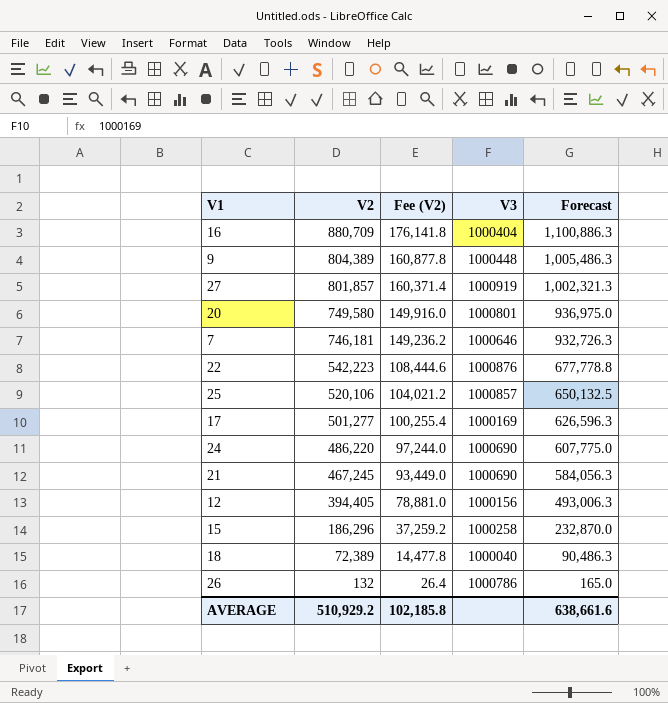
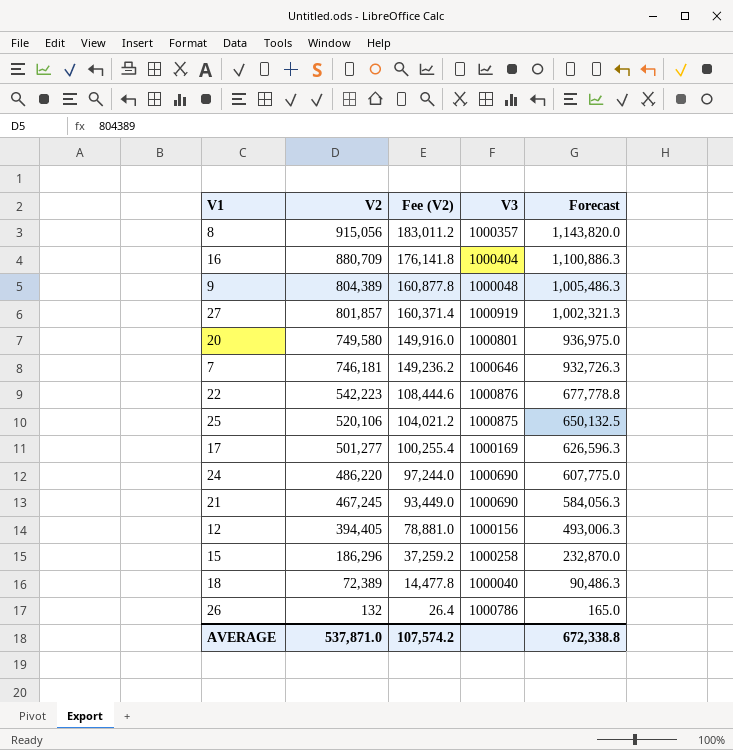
row 8: none -> 915,056 | 183,011.2 | 1000357 | 1,143,820.0
9 | V3: 1000448 -> 1000048
25 | V3: 1000857 -> 1000875
AVERAGE | V2: 510,929.2 -> 537,871.0
AVERAGE | Fee (V2): 102,185.8 -> 107,574.2
AVERAGE | Forecast: 638,661.6 -> 672,338.8

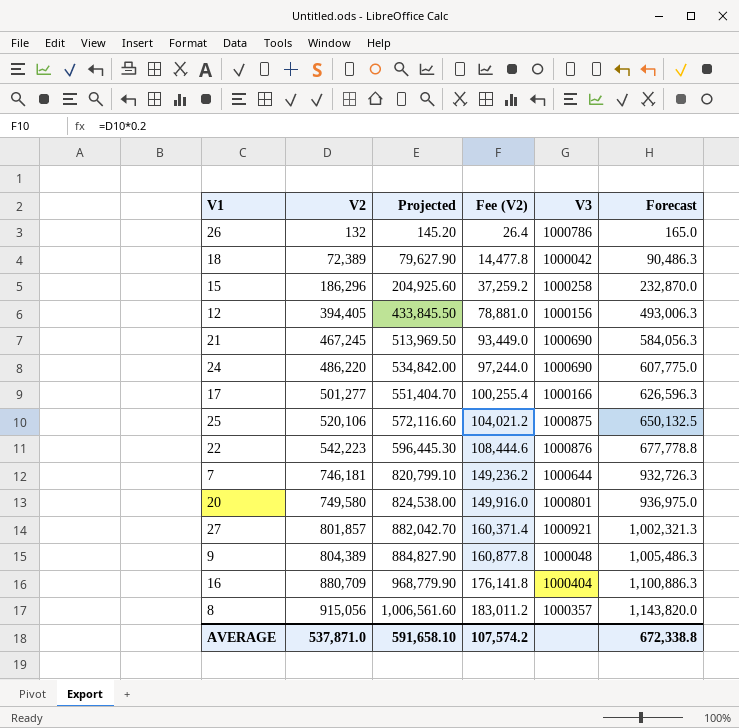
row order: V2 descending -> V2 ascending
column Projected | formula: none -> [V2] * 1.1
18 | V3: 1000040 -> 1000042
17 | V3: 1000169 -> 1000166
7 | V3: 1000646 -> 1000644
27 | V3: 1000919 -> 1000921

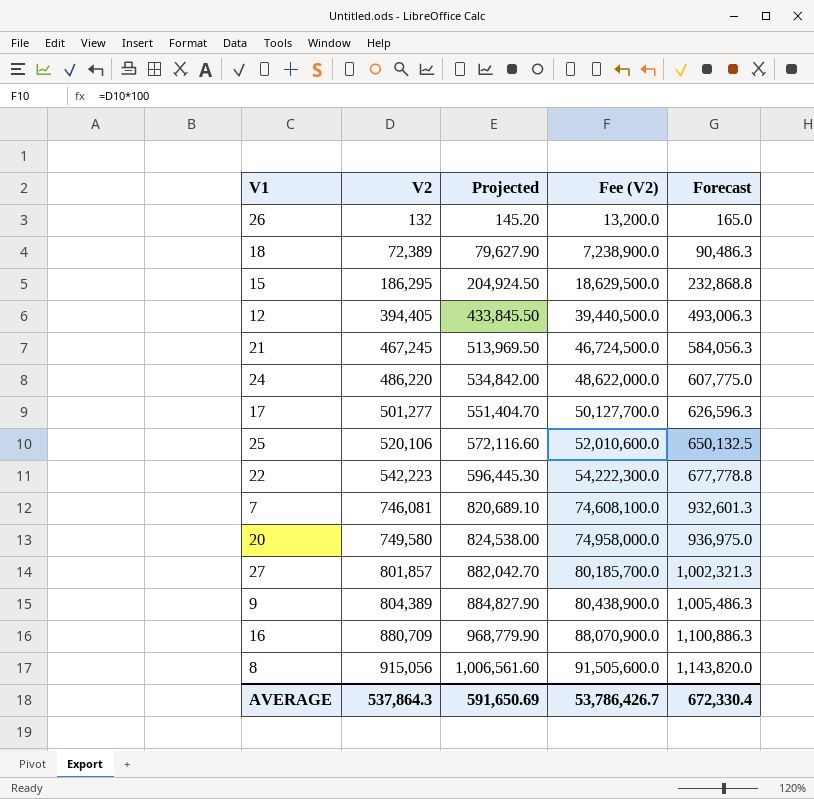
column V3 | position: 5 -> none
column Fee (V2) | formula: [V2] * 0.2 -> [V2] * 100
15 | V2: 186,296 -> 186,295
15 | Projected: 204,925.60 -> 204,924.50
15 | Forecast: 232,870.0 -> 232,868.8
7 | V2: 746,181 -> 746,081
7 | Projected: 820,799.10 -> 820,689.10
7 | Forecast: 932,726.3 -> 932,601.3
AVERAGE | V2: 537,871.0 -> 537,864.3
AVERAGE | Projected: 591,658.10 -> 591,650.69
AVERAGE | Fee (V2): 107,574.2 -> 53,786,426.7
AVERAGE | Forecast: 672,338.8 -> 672,330.4

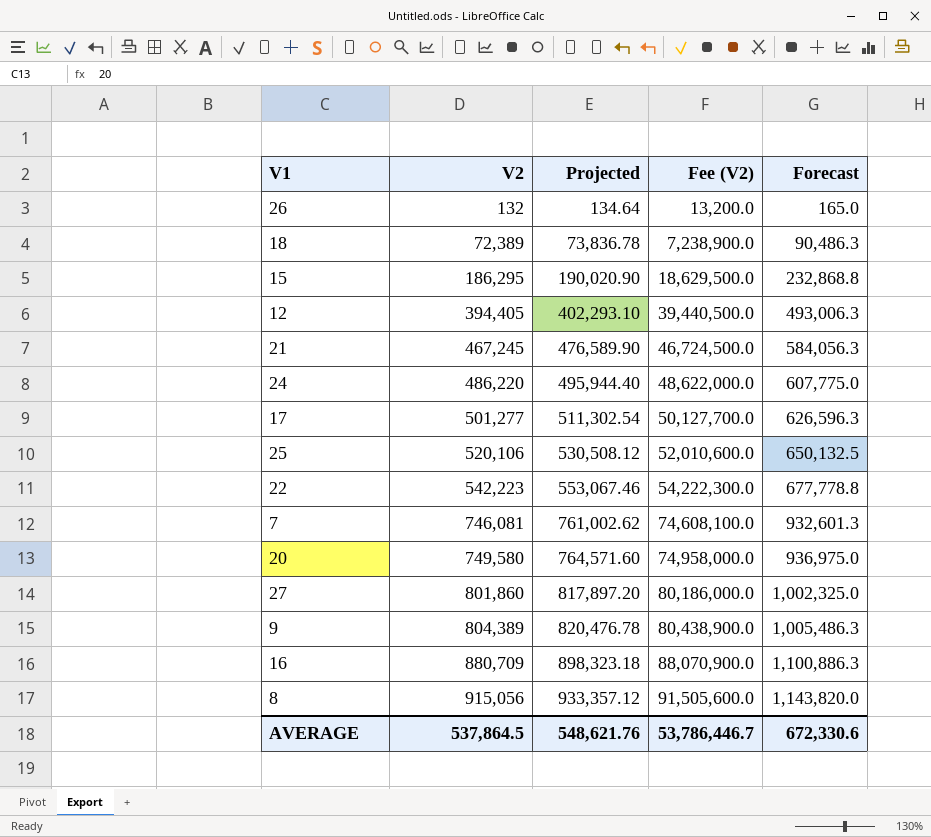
column Projected | formula: [V2] * 1.1 -> [V2] * 1.02
27 | V2: 801,857 -> 801,860
27 | Fee (V2): 80,185,700.0 -> 80,186,000.0
27 | Forecast: 1,002,321.3 -> 1,002,325.0
AVERAGE | V2: 537,864.3 -> 537,864.5
AVERAGE | Projected: 591,650.69 -> 548,621.76
AVERAGE | Fee (V2): 53,786,426.7 -> 53,786,446.7
AVERAGE | Forecast: 672,330.4 -> 672,330.6

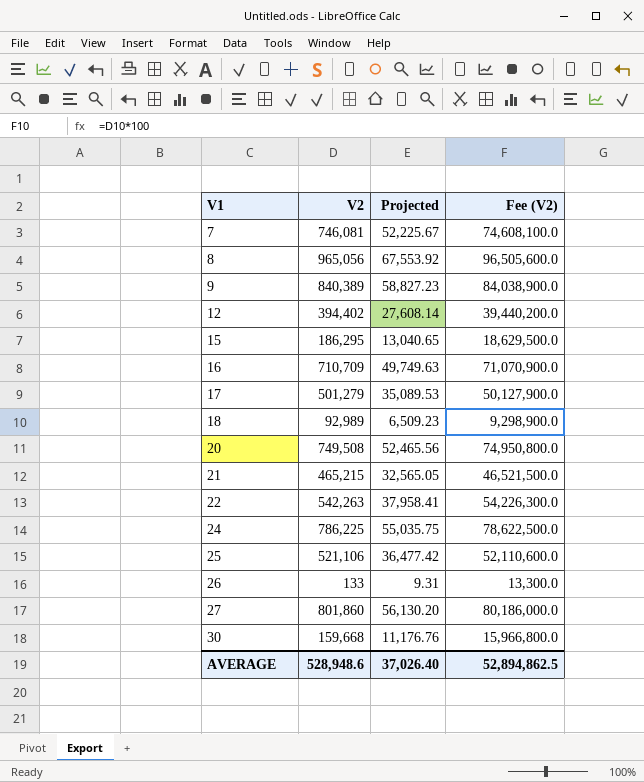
row order: V2 ascending -> V1 ascending
column Forecast | formula: [V2] * 1.25 -> none
column Projected | formula: [V2] * 1.02 -> [V2] * 0.07
8 | V2: 915,056 -> 965,056
8 | Fee (V2): 91,505,600.0 -> 96,505,600.0
9 | V2: 804,389 -> 840,389
9 | Fee (V2): 80,438,900.0 -> 84,038,900.0
12 | V2: 394,405 -> 394,402
12 | Fee (V2): 39,440,500.0 -> 39,440,200.0
16 | V2: 880,709 -> 710,709
16 | Fee (V2): 88,070,900.0 -> 71,070,900.0
17 | V2: 501,277 -> 501,279
17 | Fee (V2): 50,127,700.0 -> 50,127,900.0
18 | V2: 72,389 -> 92,989
18 | Fee (V2): 7,238,900.0 -> 9,298,900.0
20 | V2: 749,580 -> 749,508
20 | Fee (V2): 74,958,000.0 -> 74,950,800.0
21 | V2: 467,245 -> 465,215
21 | Fee (V2): 46,724,500.0 -> 46,521,500.0
22 | V2: 542,223 -> 542,263
22 | Fee (V2): 54,222,300.0 -> 54,226,300.0
24 | V2: 486,220 -> 786,225
24 | Fee (V2): 48,622,000.0 -> 78,622,500.0
25 | V2: 520,106 -> 521,106
25 | Fee (V2): 52,010,600.0 -> 52,110,600.0
26 | V2: 132 -> 133
26 | Fee (V2): 13,200.0 -> 13,300.0
row 30: none -> 159,668 | 11,176.76 | 15,966,800.0
AVERAGE | V2: 537,864.5 -> 528,948.6
AVERAGE | Projected: 548,621.76 -> 37,026.40
AVERAGE | Fee (V2): 53,786,446.7 -> 52,894,862.5

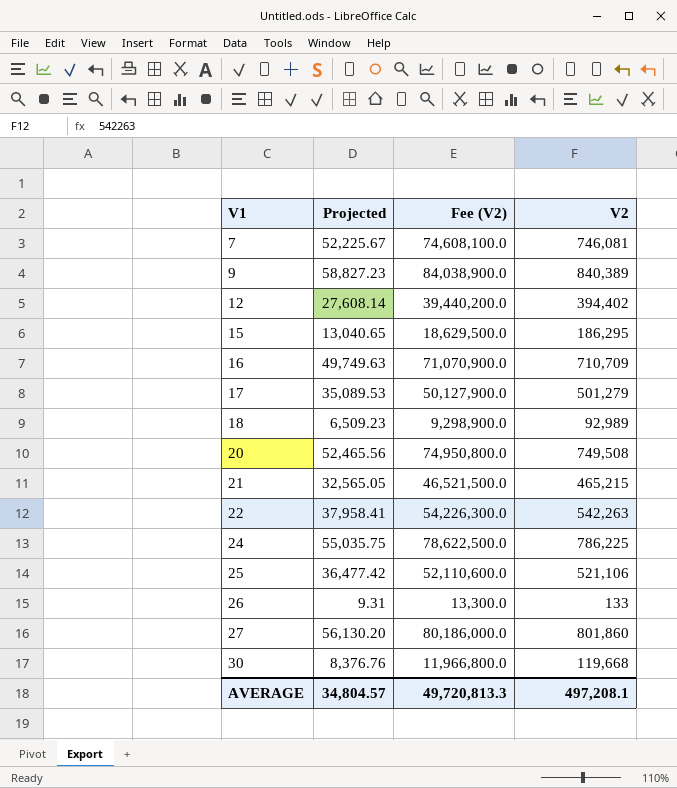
column V2 | position: 2 -> 4
row 8: 965,056 | 67,553.92 | 96,505,600.0 -> none
30 | Projected: 11,176.76 -> 8,376.76
30 | Fee (V2): 15,966,800.0 -> 11,966,800.0
30 | V2: 159,668 -> 119,668
AVERAGE | Projected: 37,026.40 -> 34,804.57
AVERAGE | Fee (V2): 52,894,862.5 -> 49,720,813.3
AVERAGE | V2: 528,948.6 -> 497,208.1

